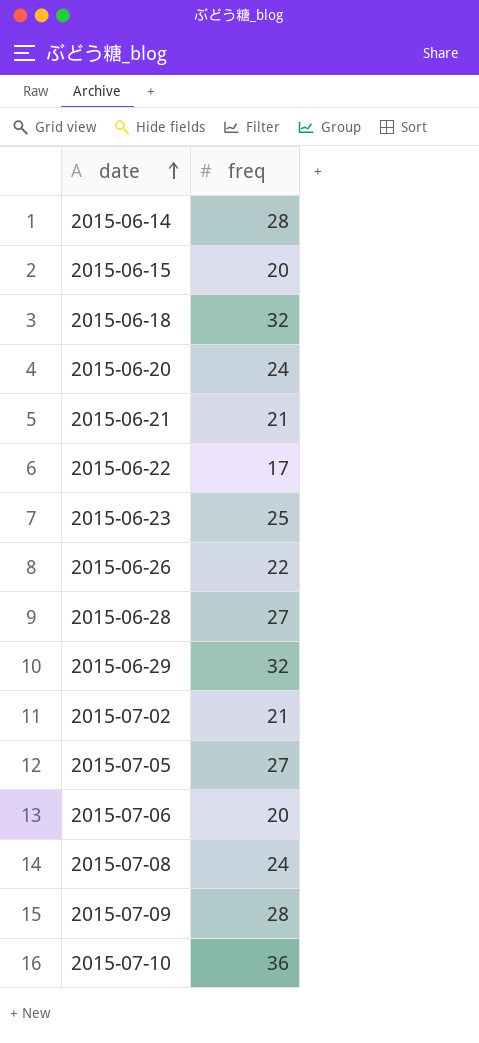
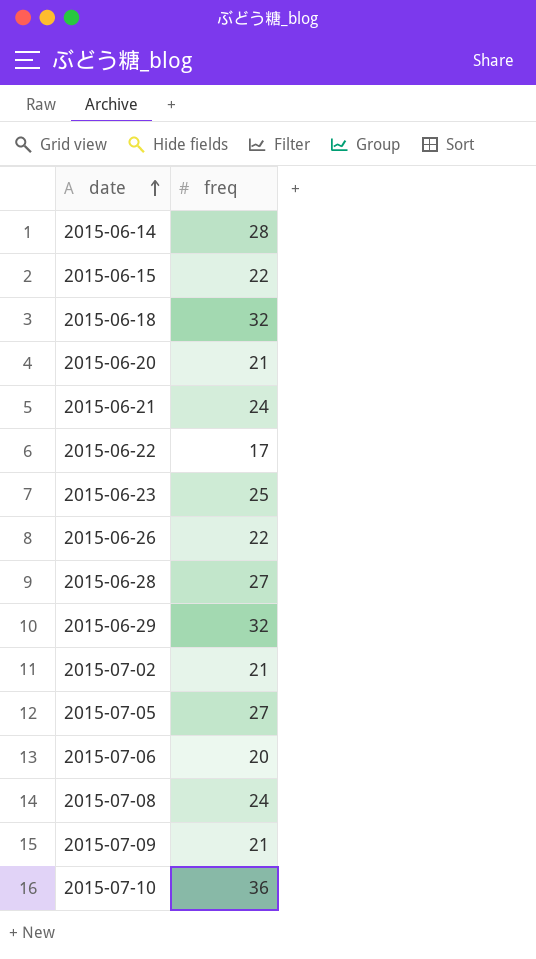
2015-06-15 | freq: 20 -> 22
2015-06-20 | freq: 24 -> 21
2015-06-21 | freq: 21 -> 24
2015-07-09 | freq: 28 -> 21

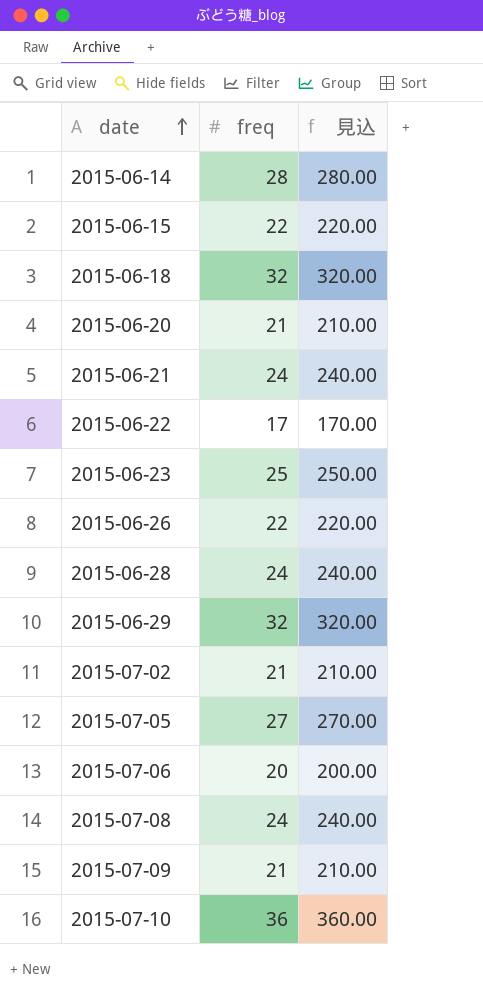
column 見込 | formula: none -> [freq] * 10
2015-06-28 | freq: 27 -> 24

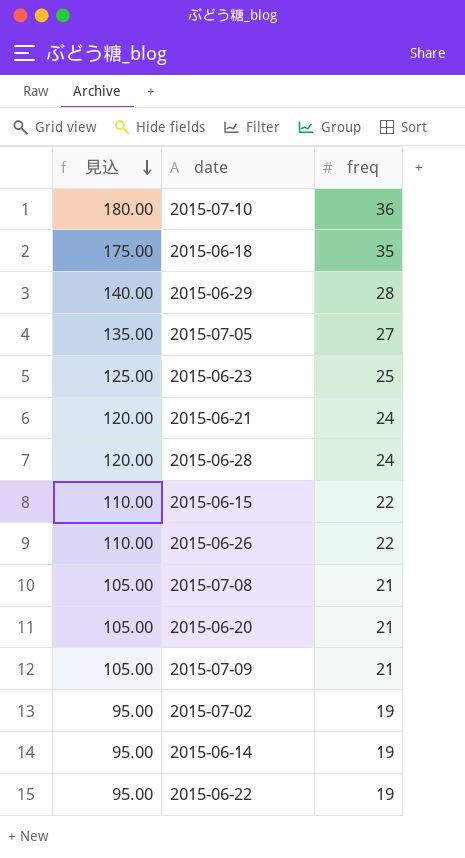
row order: date ascending -> 見込 descending
column 見込 | formula: [freq] * 10 -> [freq] * 5
column 見込 | position: 3 -> 1
row 2015-07-06: 20 | 200.00 -> none
2015-06-18 | freq: 32 -> 35
2015-06-29 | freq: 32 -> 28
2015-07-08 | freq: 24 -> 21
2015-07-02 | freq: 21 -> 19
2015-06-14 | freq: 28 -> 19
2015-06-22 | freq: 17 -> 19

